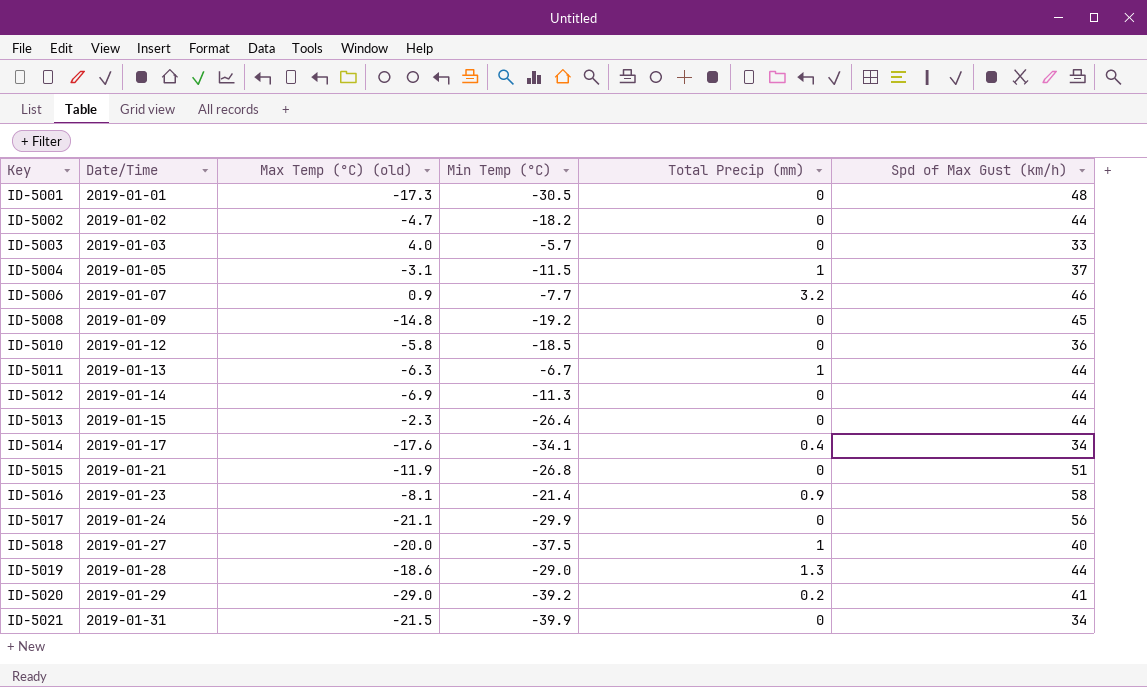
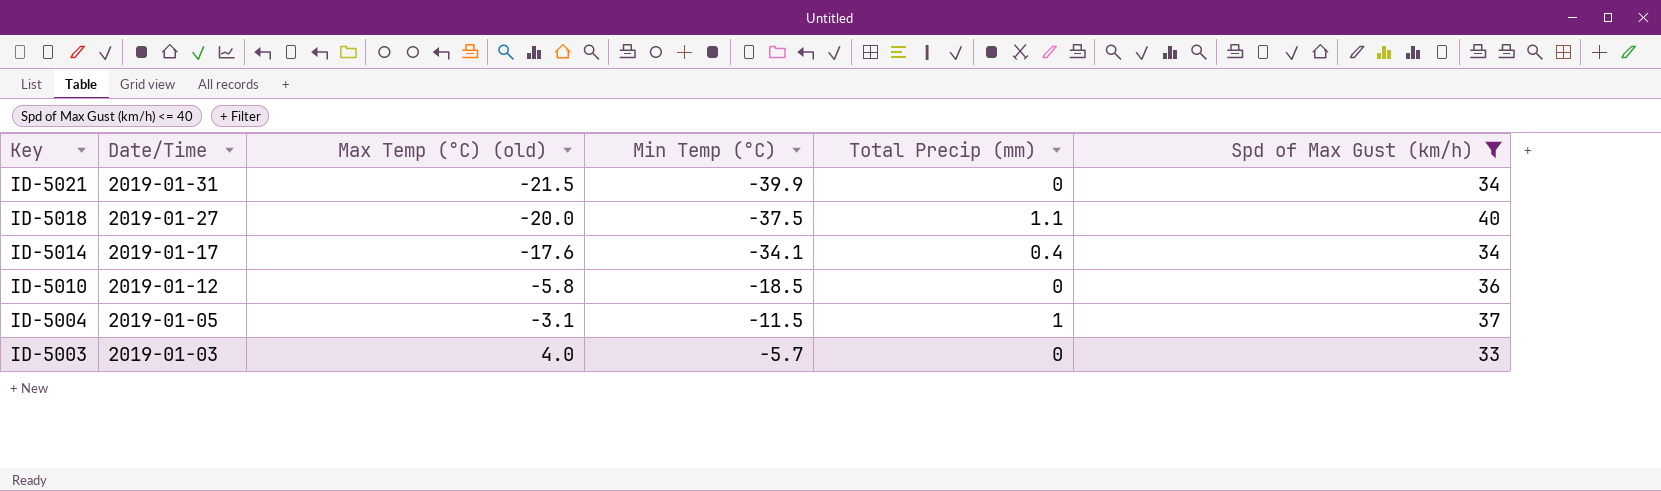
filter: none -> Spd of Max Gust (km/h) <= 40
row order: Key ascending -> Key descending
ID-5018 | Total Precip (mm): 1 -> 1.1

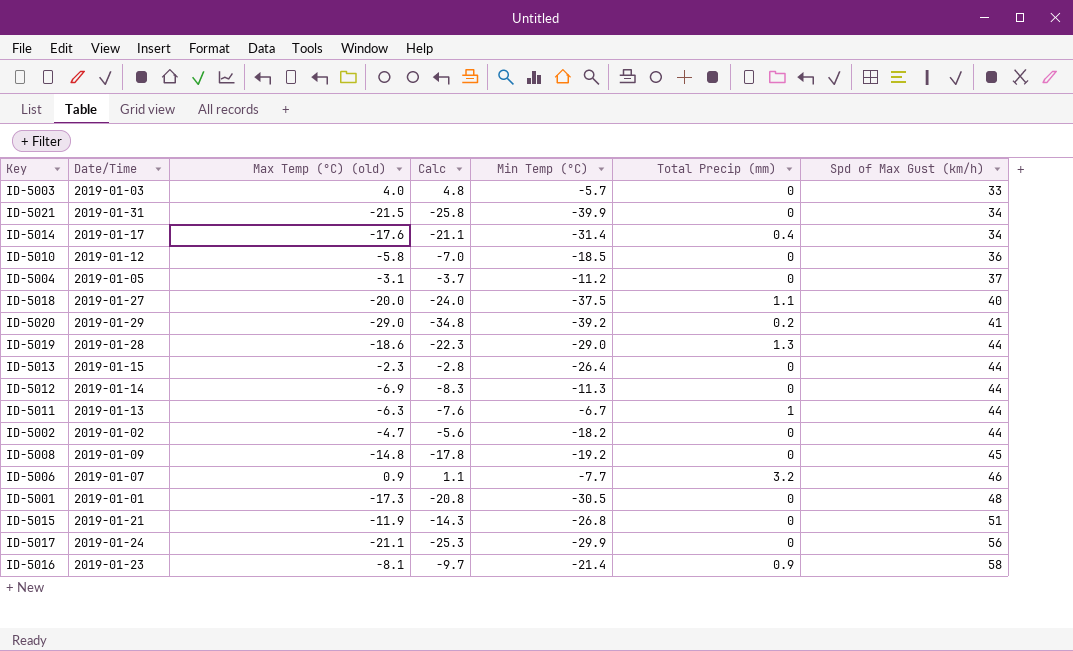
filter: Spd of Max Gust (km/h) <= 40 -> none
row order: Key descending -> Spd of Max Gust (km/h) ascending
column Calc | formula: none -> [Max Temp (°C) (old)] * 1.2
ID-5014 | Min Temp (°C): -34.1 -> -31.4
ID-5004 | Min Temp (°C): -11.5 -> -11.2
ID-5004 | Total Precip (mm): 1 -> 0

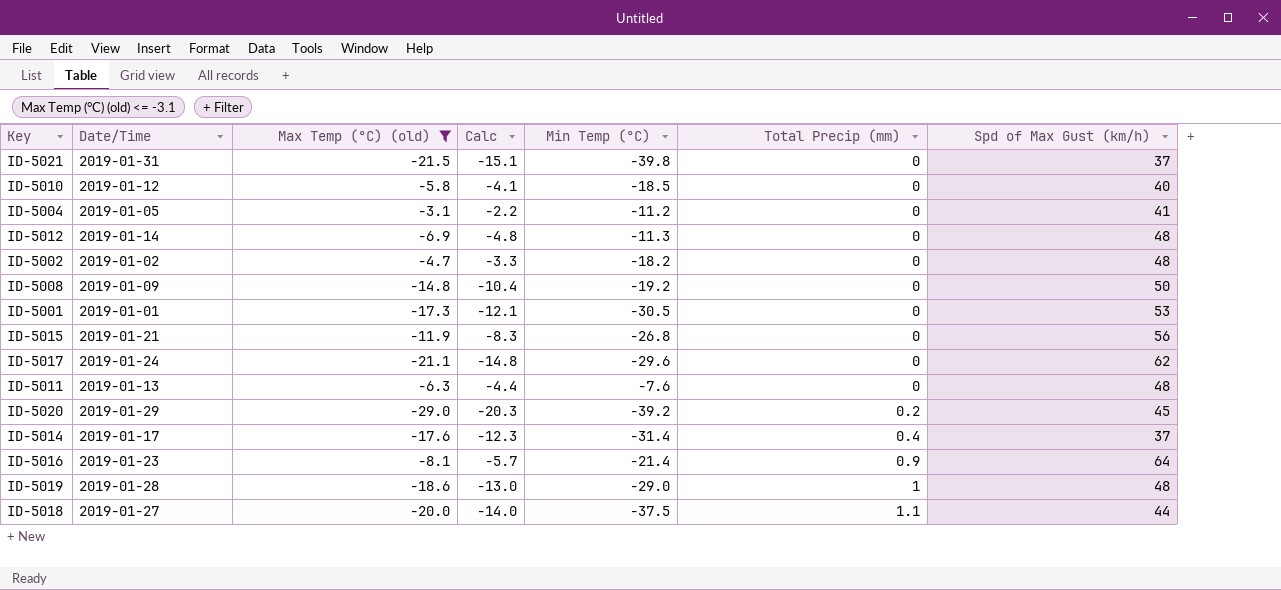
filter: none -> Max Temp (°C) (old) <= -3.1
row order: Spd of Max Gust (km/h) ascending -> Total Precip (mm) ascending
column Calc | formula: [Max Temp (°C) (old)] * 1.2 -> [Max Temp (°C) (old)] * 0.7
ID-5021 | Min Temp (°C): -39.9 -> -39.8
ID-5021 | Spd of Max Gust (km/h): 34 -> 37
ID-5010 | Spd of Max Gust (km/h): 36 -> 40
ID-5004 | Spd of Max Gust (km/h): 37 -> 41
ID-5012 | Spd of Max Gust (km/h): 44 -> 48
ID-5002 | Spd of Max Gust (km/h): 44 -> 48
ID-5008 | Spd of Max Gust (km/h): 45 -> 50
ID-5001 | Spd of Max Gust (km/h): 48 -> 53
ID-5015 | Spd of Max Gust (km/h): 51 -> 56
ID-5017 | Min Temp (°C): -29.9 -> -29.6
ID-5017 | Spd of Max Gust (km/h): 56 -> 62
ID-5011 | Min Temp (°C): -6.7 -> -7.6
ID-5011 | Total Precip (mm): 1 -> 0
ID-5011 | Spd of Max Gust (km/h): 44 -> 48
ID-5020 | Spd of Max Gust (km/h): 41 -> 45
ID-5014 | Spd of Max Gust (km/h): 34 -> 37
ID-5016 | Spd of Max Gust (km/h): 58 -> 64
ID-5019 | Total Precip (mm): 1.3 -> 1
ID-5019 | Spd of Max Gust (km/h): 44 -> 48
ID-5018 | Spd of Max Gust (km/h): 40 -> 44

